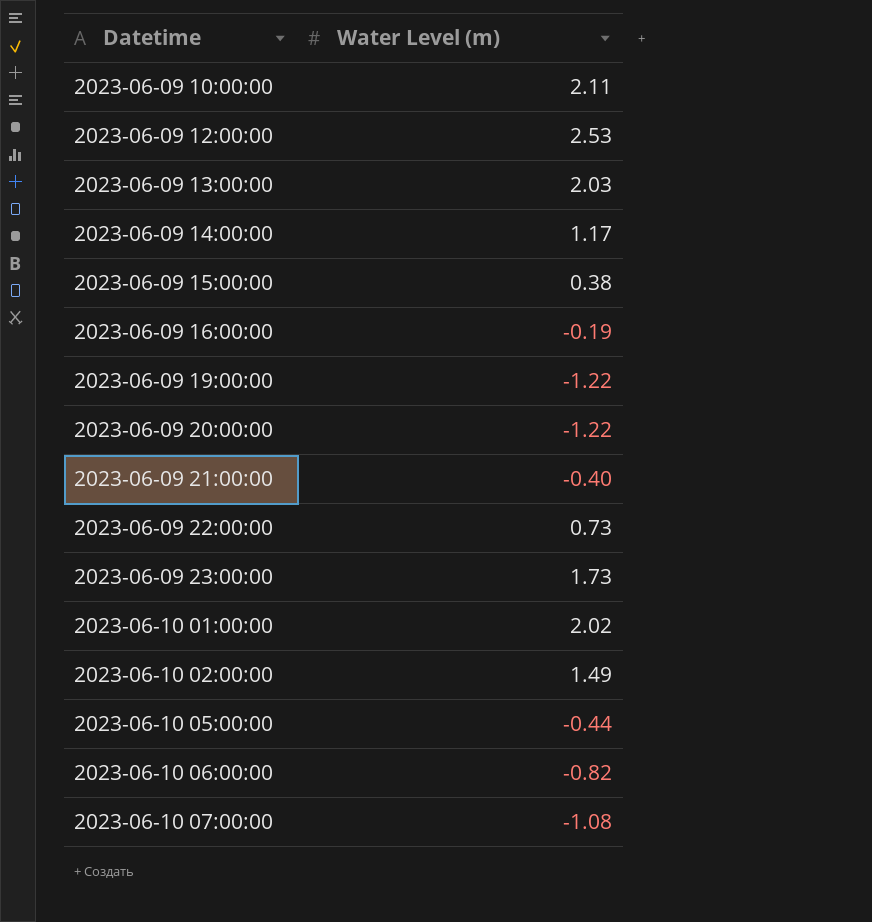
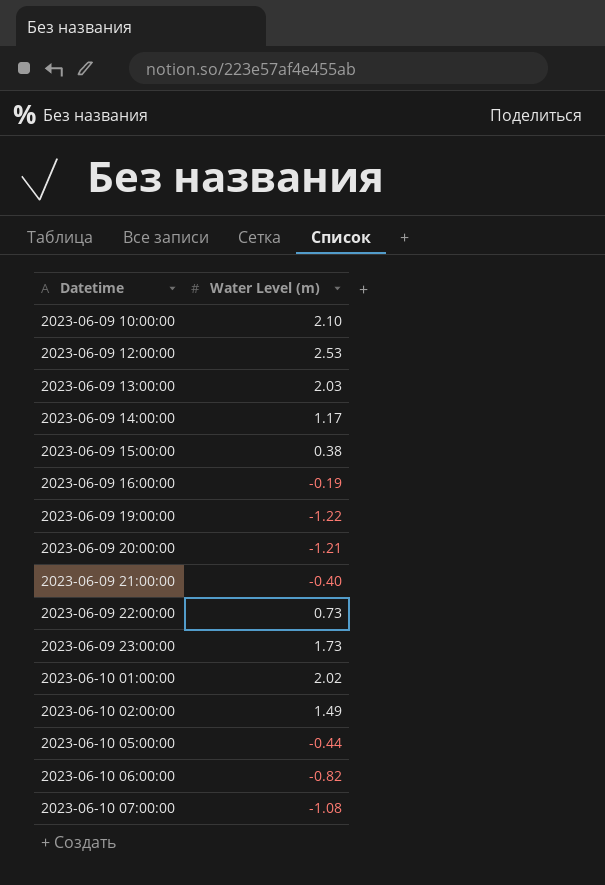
2023-06-09 10:00:00 | Water Level (m): 2.11 -> 2.10
2023-06-09 20:00:00 | Water Level (m): -1.22 -> -1.21

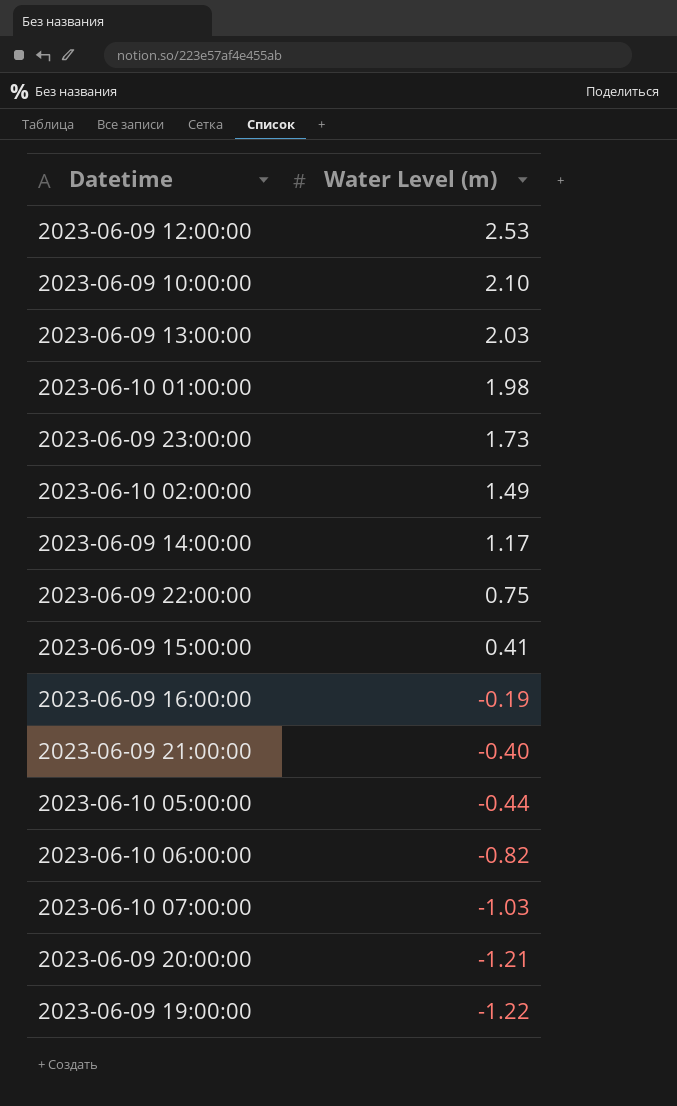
row order: Datetime ascending -> Water Level (m) descending
2023-06-10 01:00:00 | Water Level (m): 2.02 -> 1.98
2023-06-09 22:00:00 | Water Level (m): 0.73 -> 0.75
2023-06-09 15:00:00 | Water Level (m): 0.38 -> 0.41
2023-06-10 07:00:00 | Water Level (m): -1.08 -> -1.03

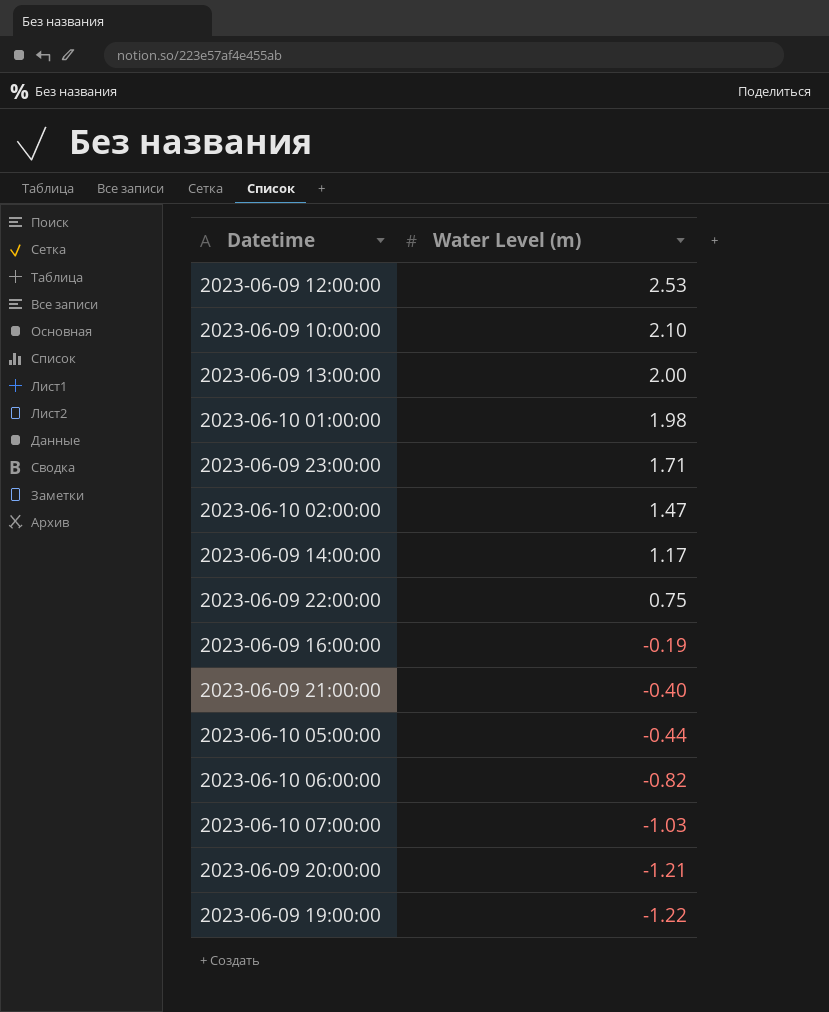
row 2023-06-09 15:00:00: 0.41 -> none
2023-06-09 13:00:00 | Water Level (m): 2.03 -> 2.00
2023-06-09 23:00:00 | Water Level (m): 1.73 -> 1.71
2023-06-10 02:00:00 | Water Level (m): 1.49 -> 1.47

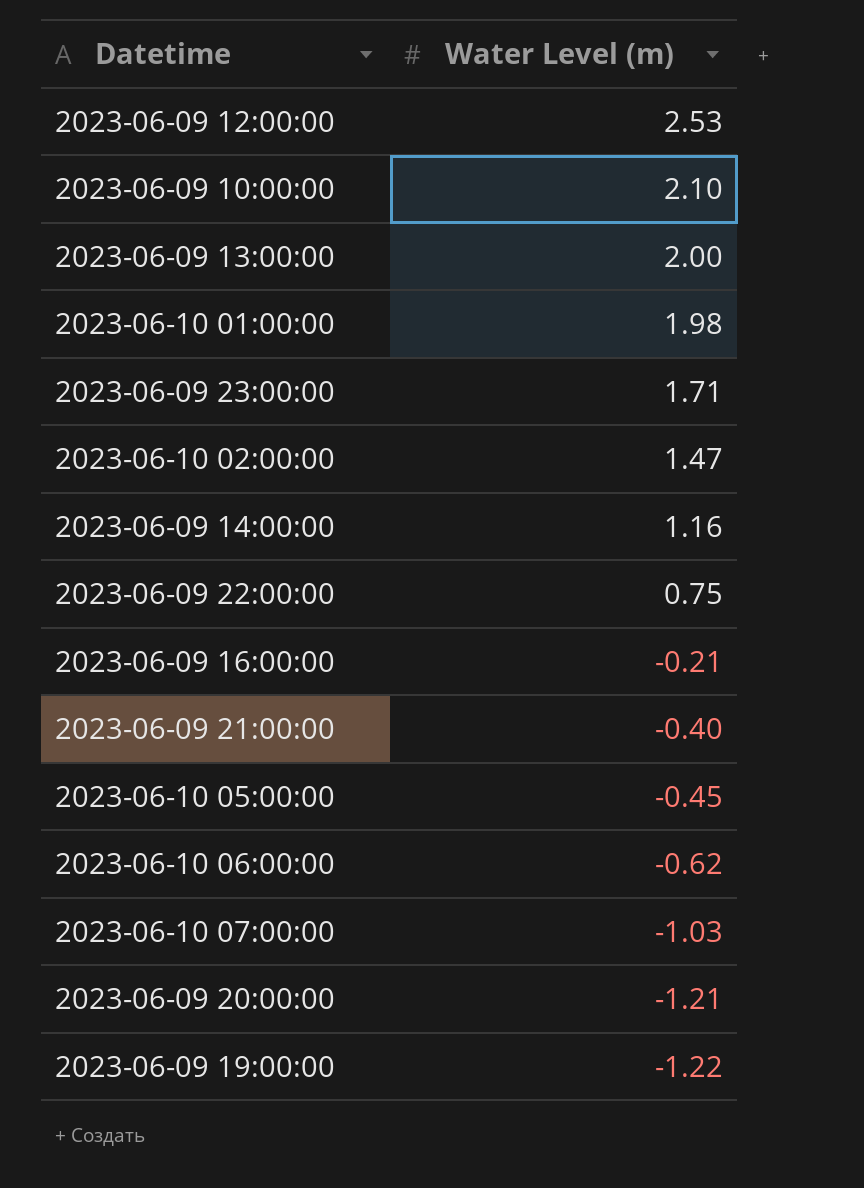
2023-06-09 14:00:00 | Water Level (m): 1.17 -> 1.16
2023-06-09 16:00:00 | Water Level (m): -0.19 -> -0.21
2023-06-10 05:00:00 | Water Level (m): -0.44 -> -0.45
2023-06-10 06:00:00 | Water Level (m): -0.82 -> -0.62

